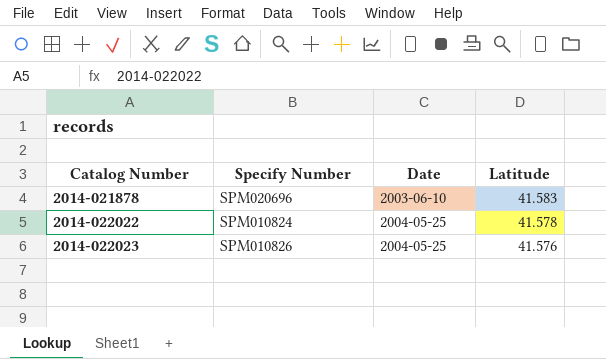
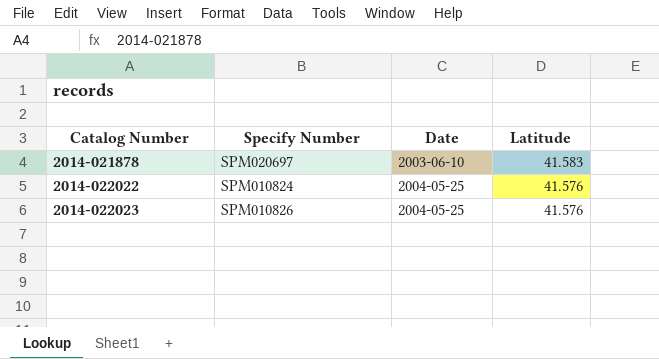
2014-021878 | Specify Number: SPM020696 -> SPM020697
2014-022022 | Latitude: 41.578 -> 41.576

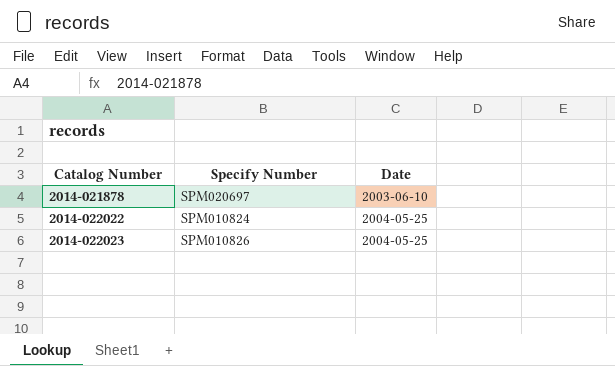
column Latitude | position: 4 -> none

